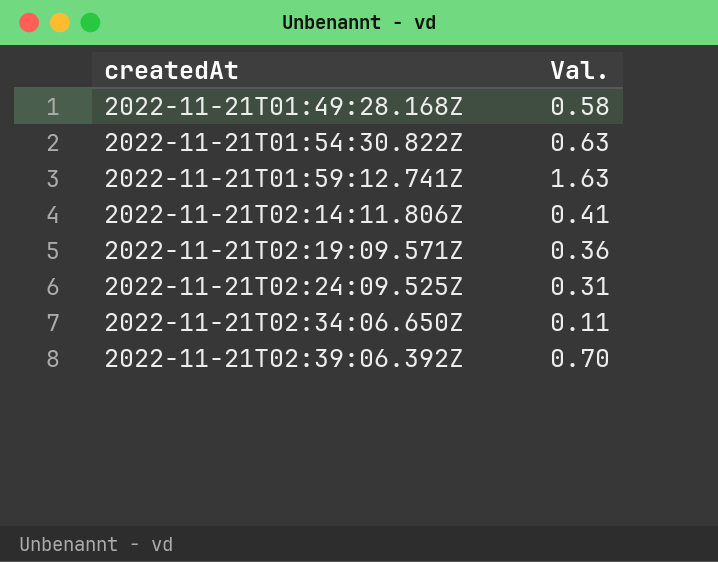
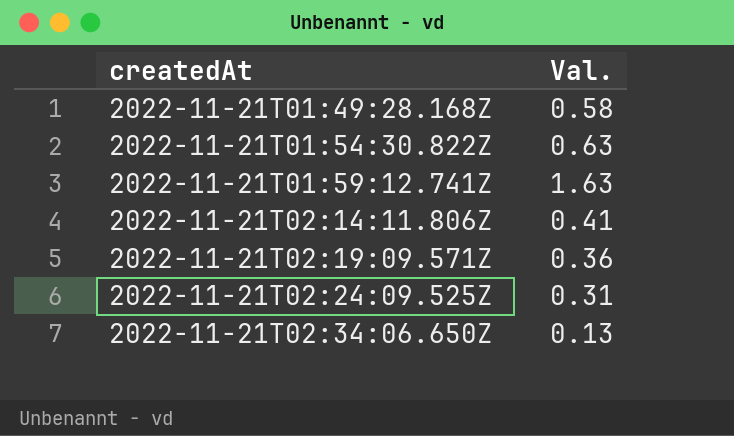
row 2022-11-21T02:39:06.392Z: 0.70 -> none
2022-11-21T02:34:06.650Z | Val.: 0.11 -> 0.13

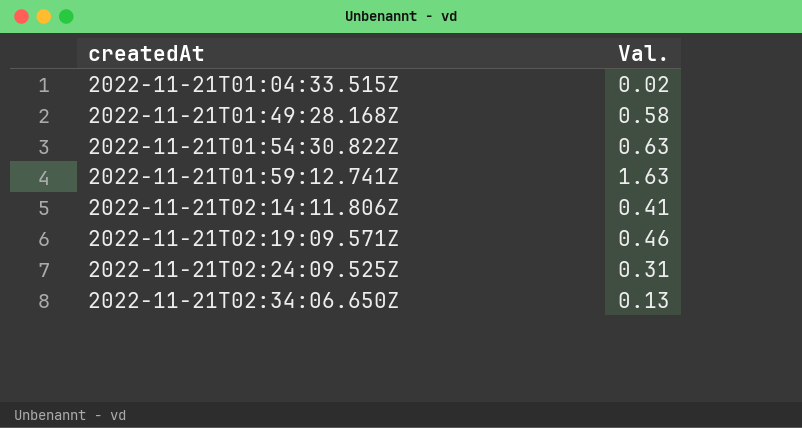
row 2022-11-21T01:04:33.515Z: none -> 0.02
2022-11-21T02:19:09.571Z | Val.: 0.36 -> 0.46

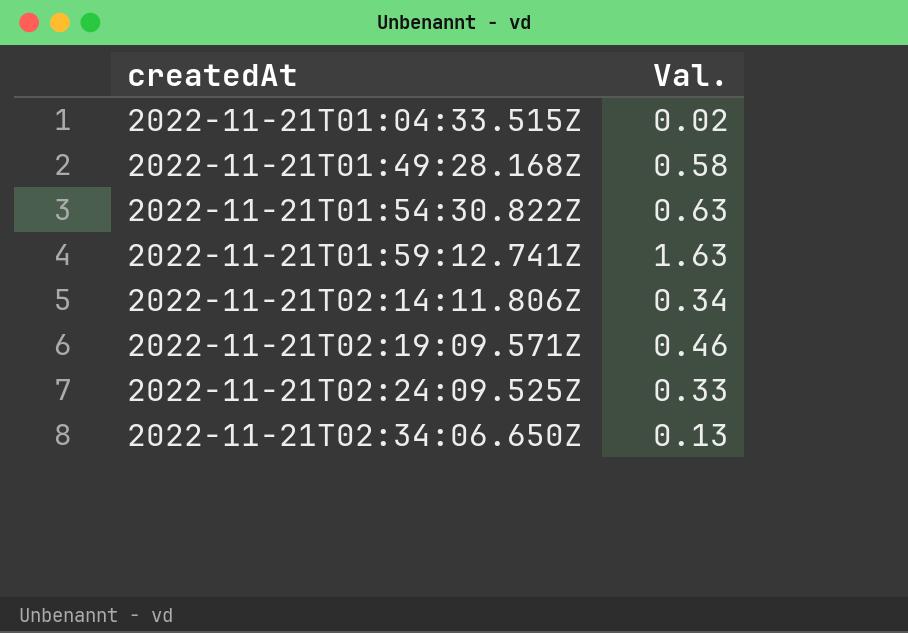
2022-11-21T02:14:11.806Z | Val.: 0.41 -> 0.34
2022-11-21T02:24:09.525Z | Val.: 0.31 -> 0.33

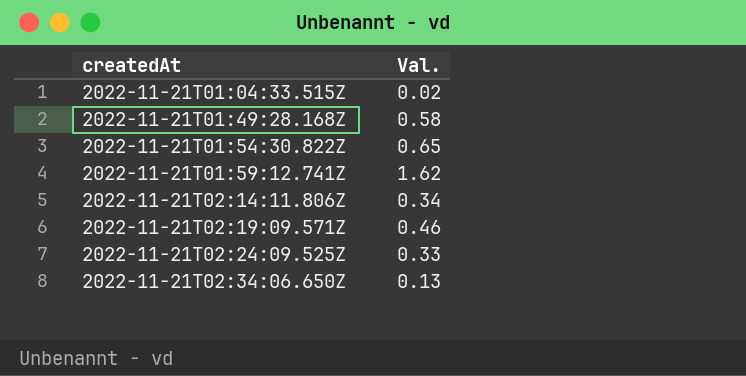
2022-11-21T01:54:30.822Z | Val.: 0.63 -> 0.65
2022-11-21T01:59:12.741Z | Val.: 1.63 -> 1.62

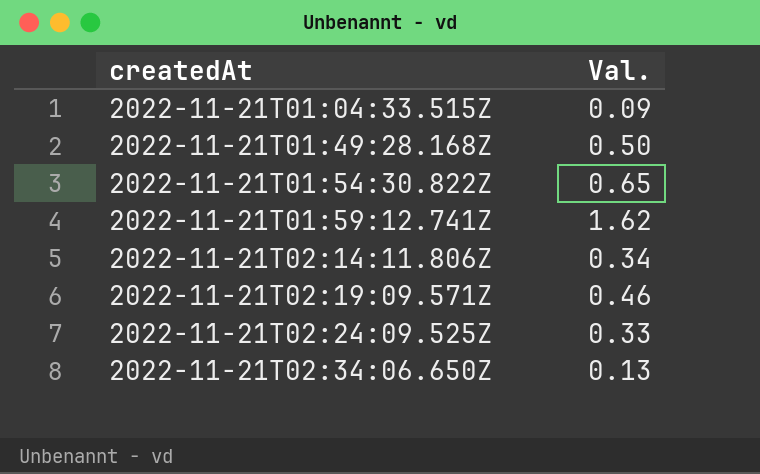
2022-11-21T01:04:33.515Z | Val.: 0.02 -> 0.09
2022-11-21T01:49:28.168Z | Val.: 0.58 -> 0.50

